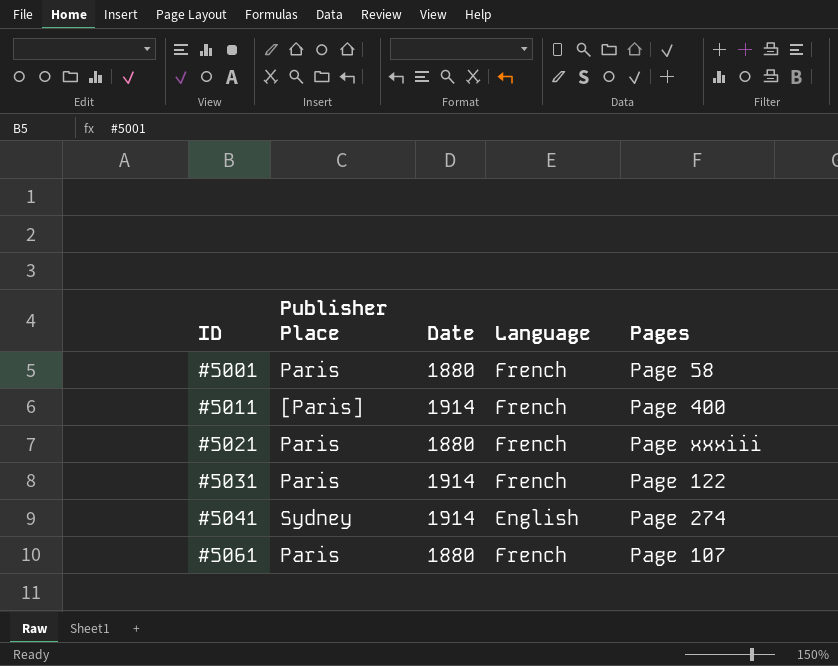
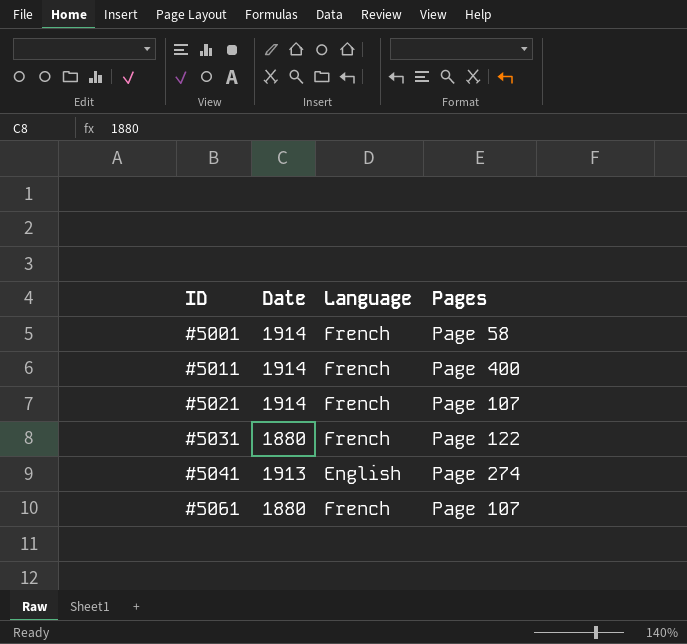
column Publisher Place | position: 2 -> none
#5001 | Date: 1880 -> 1914
#5021 | Date: 1880 -> 1914
#5021 | Pages: Page xxxiii -> Page 107
#5031 | Date: 1914 -> 1880
#5041 | Date: 1914 -> 1913

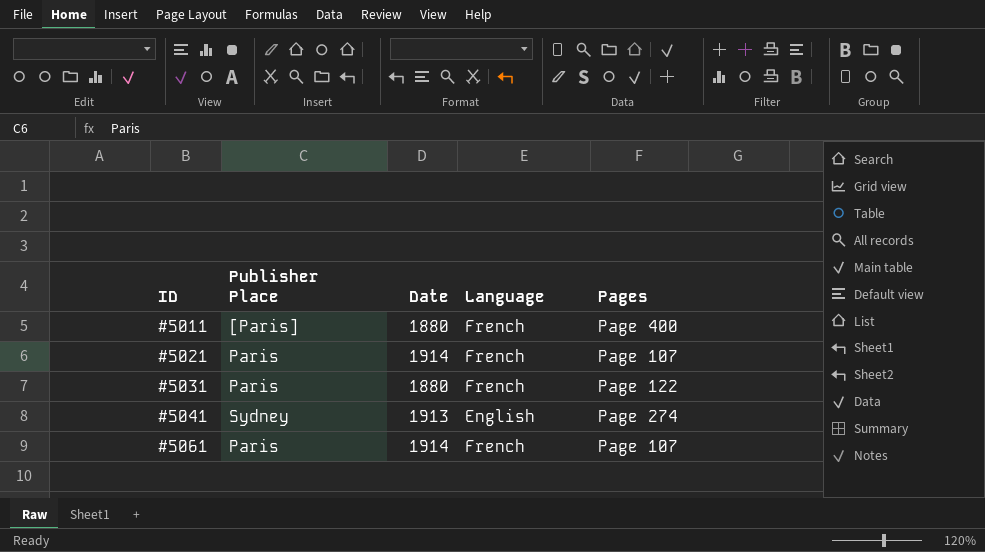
column Publisher Place | position: none -> 2
row #5001: 1914 | French | Page 58 -> none
#5011 | Date: 1914 -> 1880
#5061 | Date: 1880 -> 1914

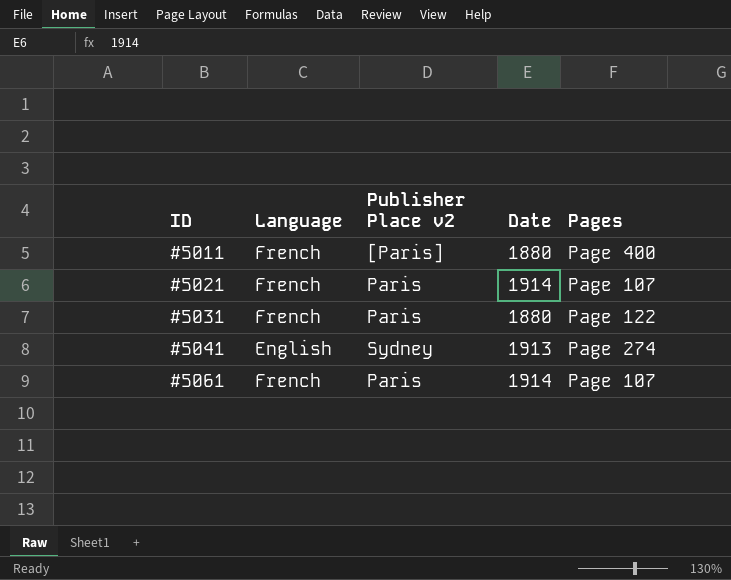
column Language | position: 4 -> 2
column name: Publisher Place -> Publisher Place v2

